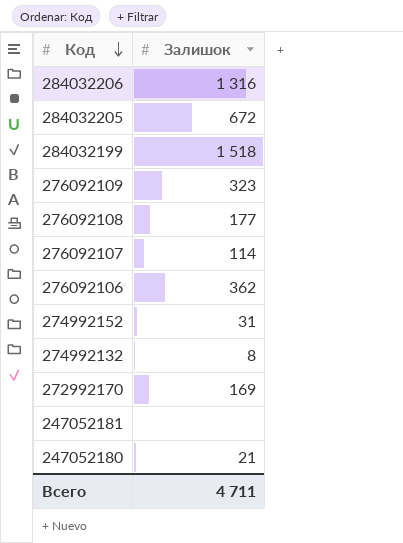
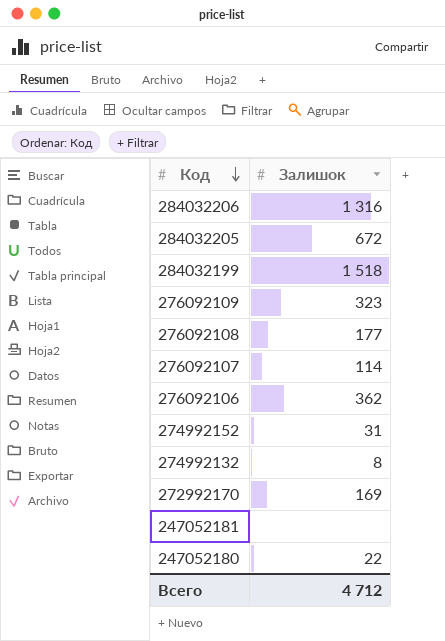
247052180 | Залишок: 21 -> 22
Всего | Залишок: 4 711 -> 4 712

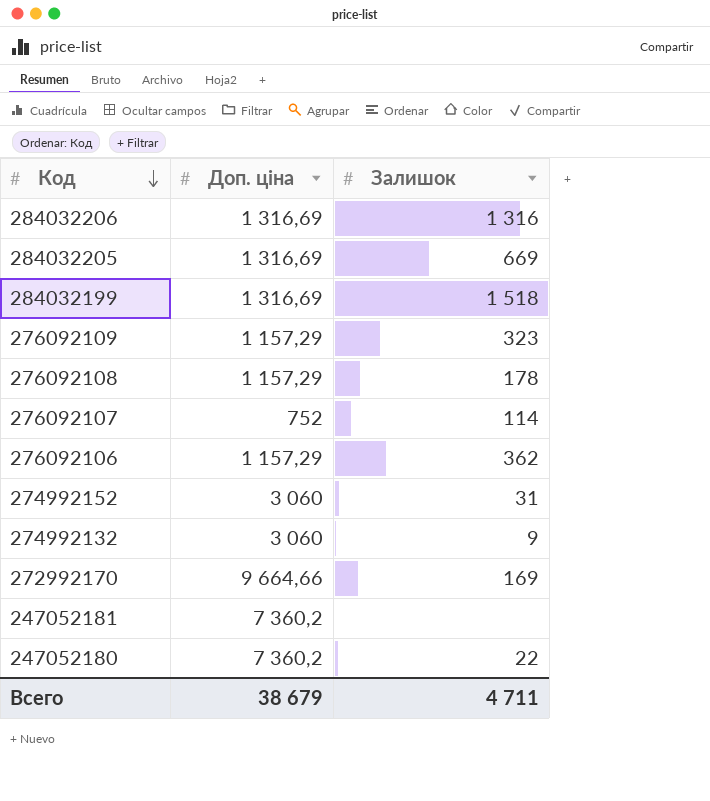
column Доп. ціна | position: none -> 2
284032205 | Залишок: 672 -> 669
276092108 | Залишок: 177 -> 178
274992132 | Залишок: 8 -> 9
Всего | Залишок: 4 712 -> 4 711

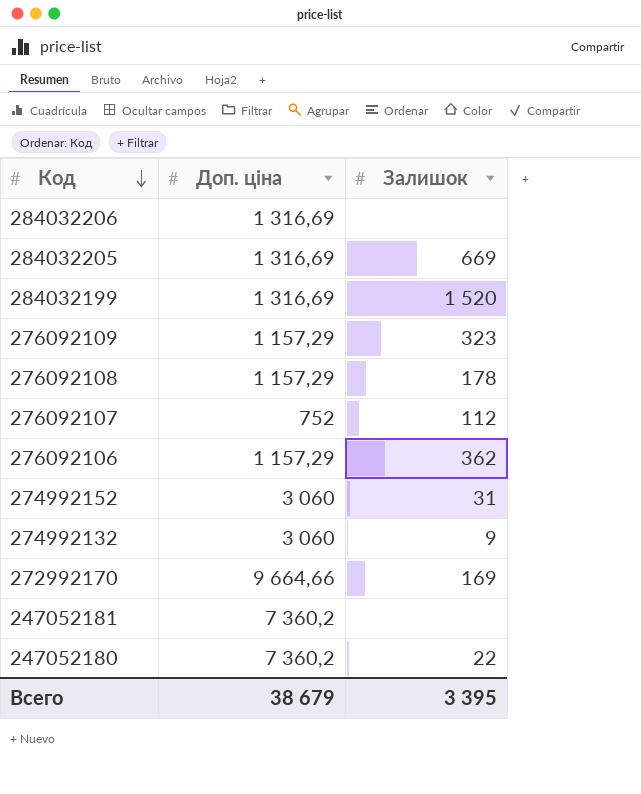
284032206 | Залишок: 1 316 -> none
284032199 | Залишок: 1 518 -> 1 520
276092107 | Залишок: 114 -> 112
Всего | Залишок: 4 711 -> 3 395

